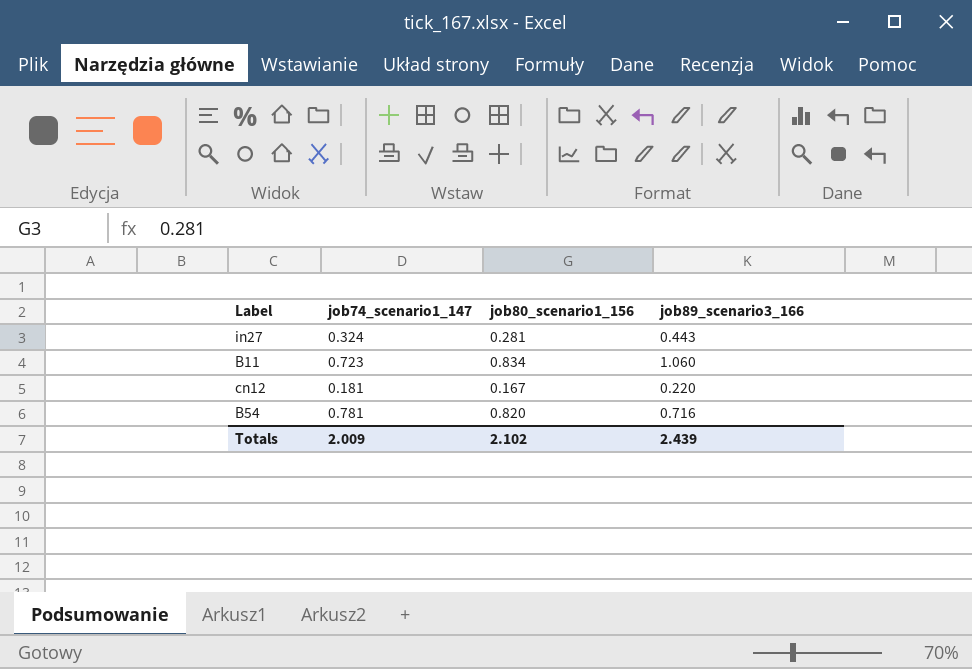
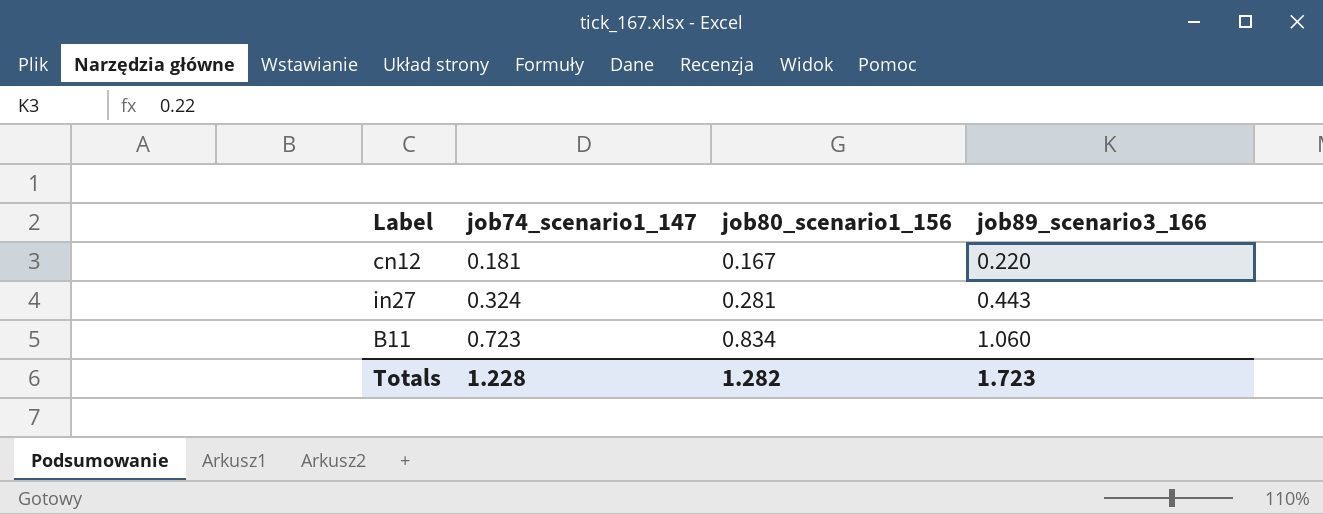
row order: none -> job74_scenario1_147 ascending
row B54: 0.781 | 0.820 | 0.716 -> none
Totals | job74_scenario1_147: 2.009 -> 1.228
Totals | job80_scenario1_156: 2.102 -> 1.282
Totals | job89_scenario3_166: 2.439 -> 1.723

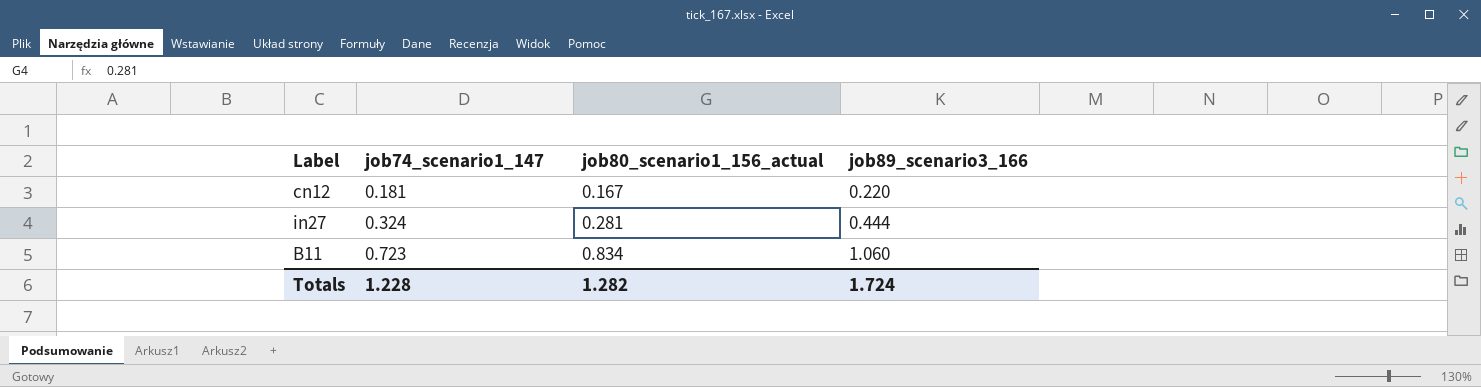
column name: job80_scenario1_156 -> job80_scenario1_156_actual
in27 | job89_scenario3_166: 0.443 -> 0.444
Totals | job89_scenario3_166: 1.723 -> 1.724

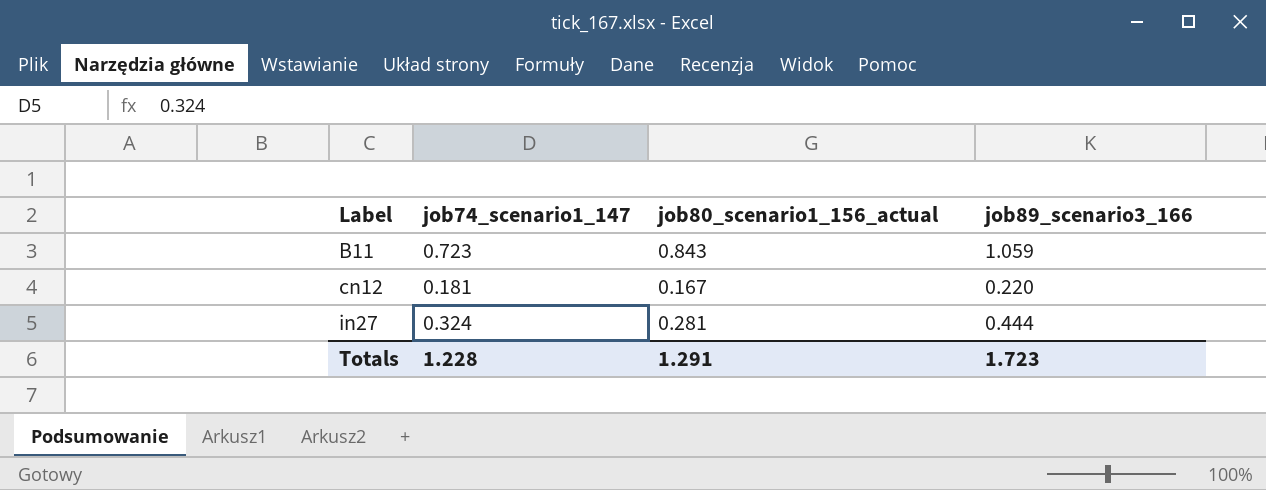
row order: job74_scenario1_147 ascending -> Label ascending
B11 | job80_scenario1_156_actual: 0.834 -> 0.843
B11 | job89_scenario3_166: 1.060 -> 1.059
Totals | job80_scenario1_156_actual: 1.282 -> 1.291
Totals | job89_scenario3_166: 1.724 -> 1.723

